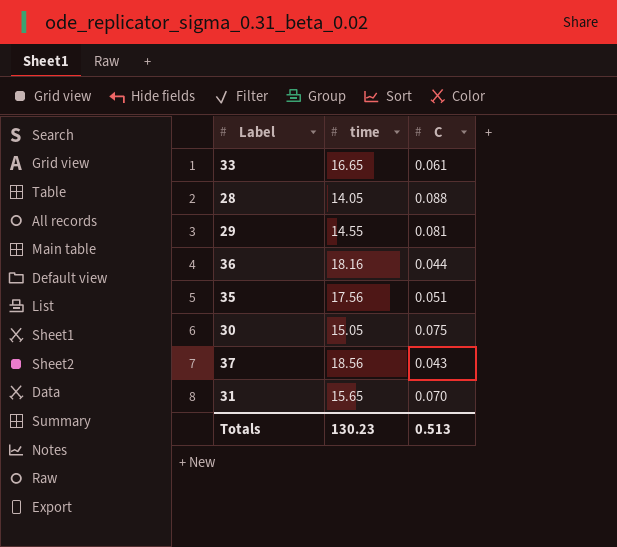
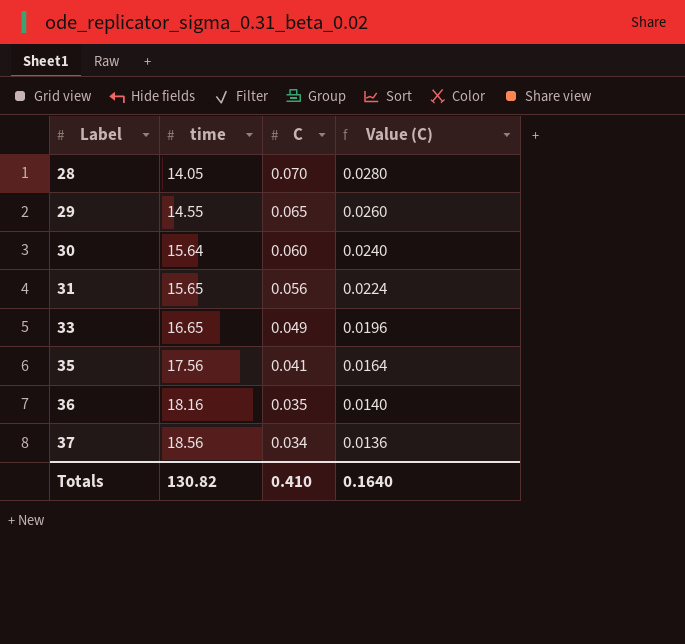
row order: none -> Label ascending
column Value (C) | formula: none -> [C] * 0.4
28 | C: 0.088 -> 0.070
29 | C: 0.081 -> 0.065
30 | time: 15.05 -> 15.64
30 | C: 0.075 -> 0.060
31 | C: 0.070 -> 0.056
33 | C: 0.061 -> 0.049
35 | C: 0.051 -> 0.041
36 | C: 0.044 -> 0.035
37 | C: 0.043 -> 0.034
Totals | time: 130.23 -> 130.82
Totals | C: 0.513 -> 0.410

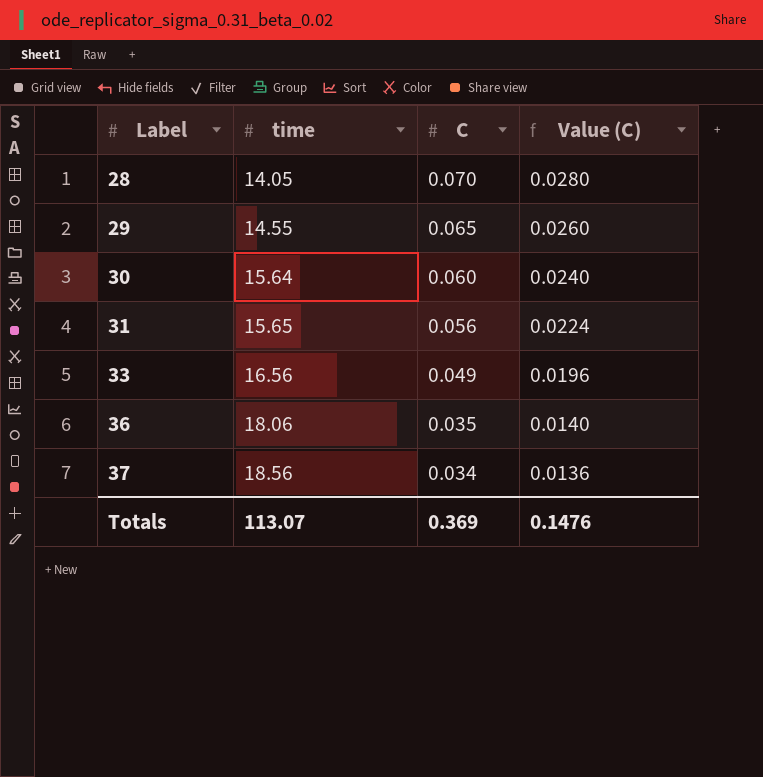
row 35: 17.56 | 0.041 | 0.0164 -> none
33 | time: 16.65 -> 16.56
36 | time: 18.16 -> 18.06
Totals | time: 130.82 -> 113.07
Totals | C: 0.410 -> 0.369
Totals | Value (C): 0.1640 -> 0.1476

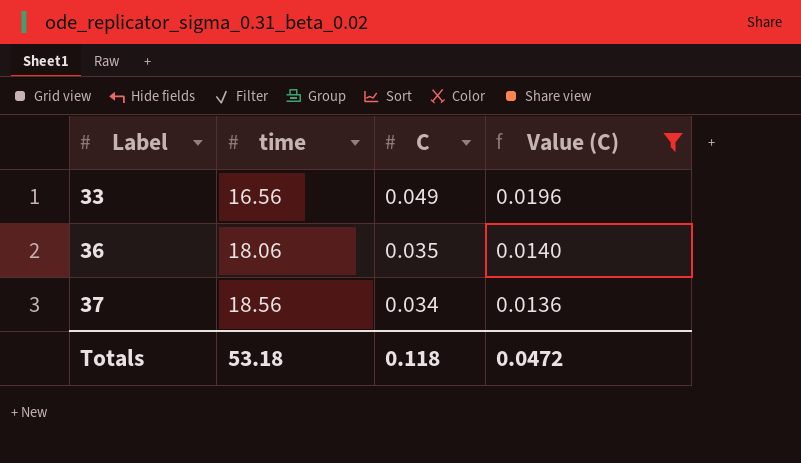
filter: none -> Value (C) <= 0.0196
Totals | time: 113.07 -> 53.18
Totals | C: 0.369 -> 0.118
Totals | Value (C): 0.1476 -> 0.0472

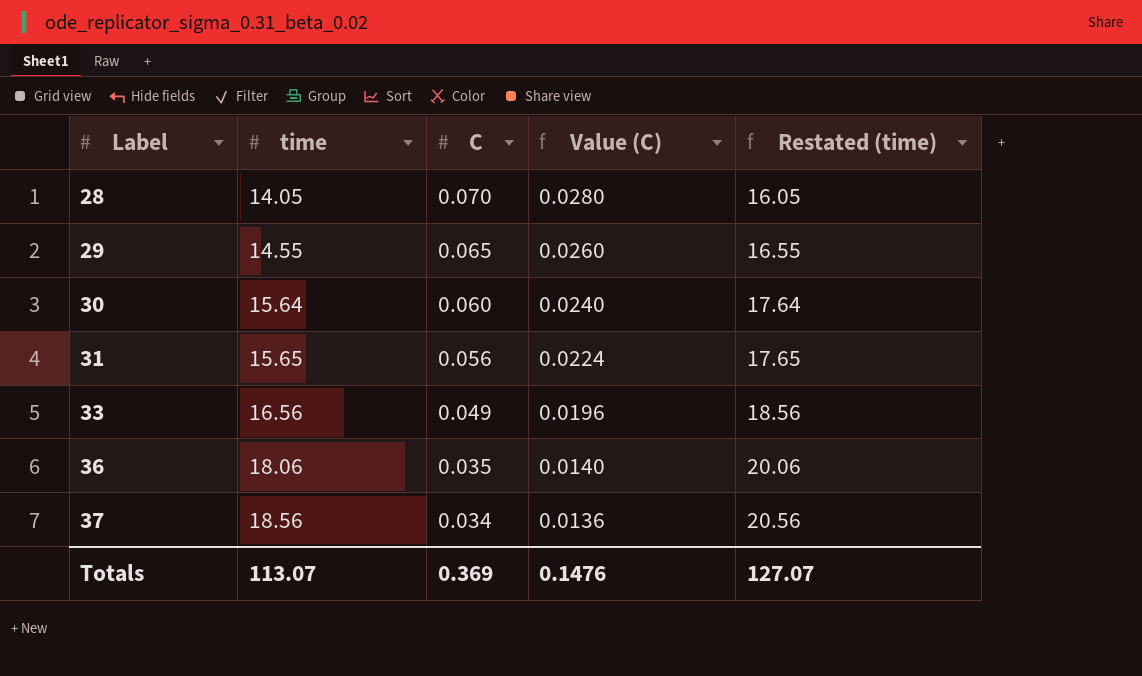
filter: Value (C) <= 0.0196 -> none
column Restated (time) | formula: none -> [time] + 2
Totals | time: 53.18 -> 113.07
Totals | C: 0.118 -> 0.369
Totals | Value (C): 0.0472 -> 0.1476

